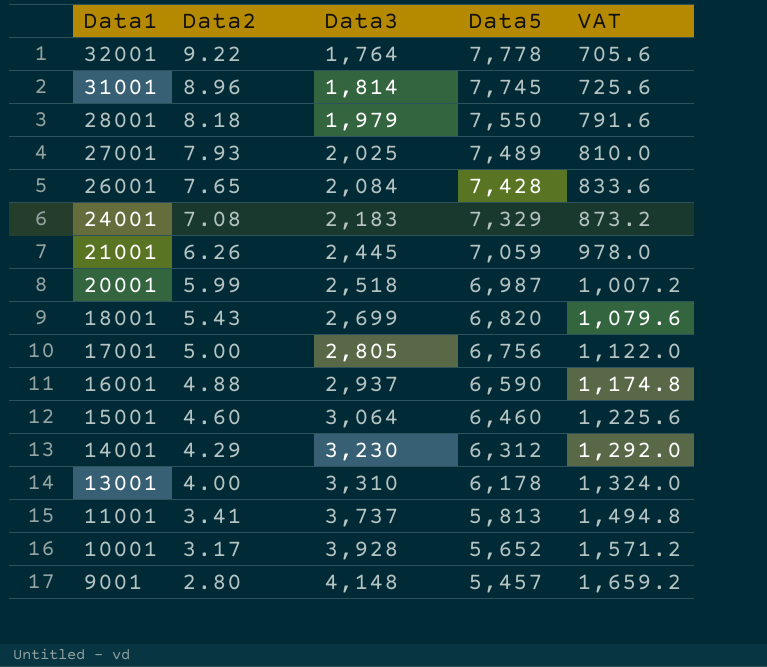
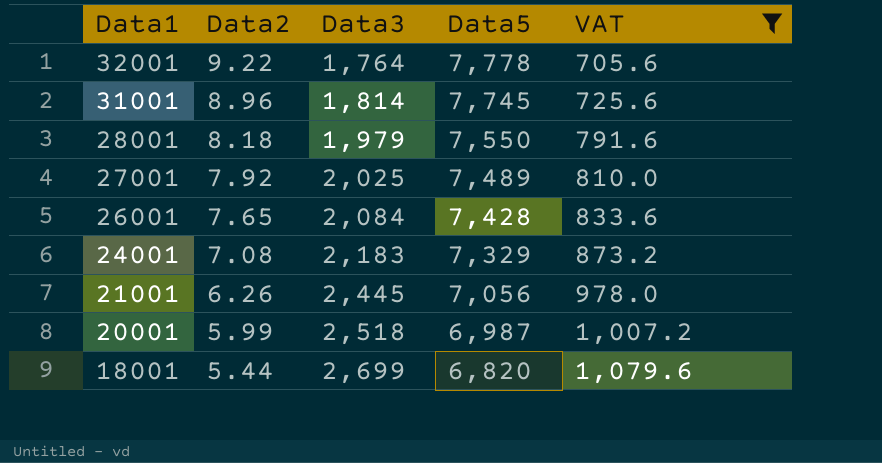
filter: none -> VAT <= 1,079.6
27001 | Data2: 7.93 -> 7.92
21001 | Data5: 7,059 -> 7,056
18001 | Data2: 5.43 -> 5.44

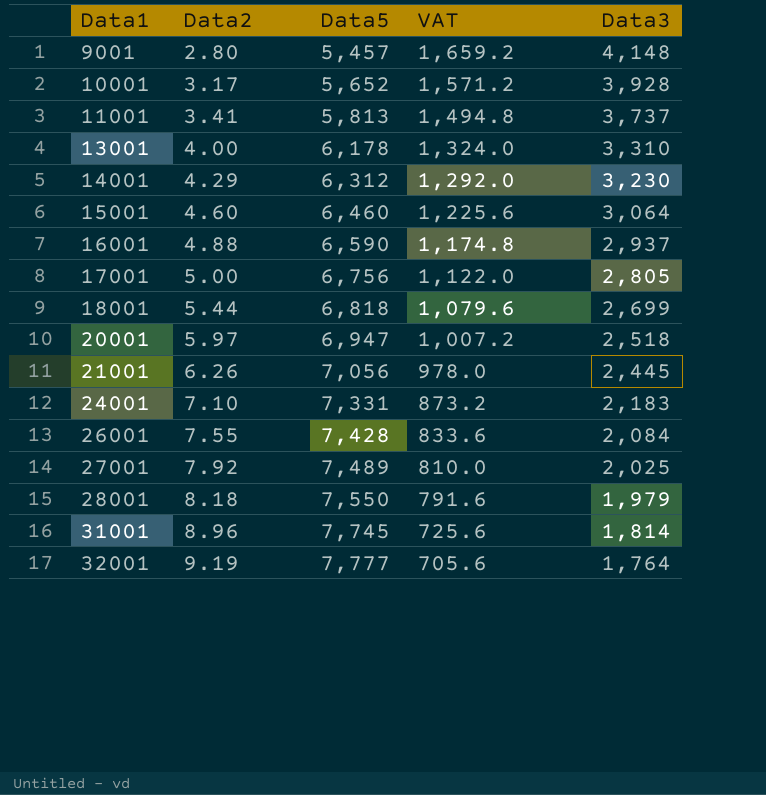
filter: VAT <= 1,079.6 -> none
row order: Data1 descending -> Data1 ascending
column Data3 | position: 3 -> 5
18001 | Data5: 6,820 -> 6,818
20001 | Data2: 5.99 -> 5.97
20001 | Data5: 6,987 -> 6,947
24001 | Data2: 7.08 -> 7.10
24001 | Data5: 7,329 -> 7,331
26001 | Data2: 7.65 -> 7.55
32001 | Data2: 9.22 -> 9.19
32001 | Data5: 7,778 -> 7,777

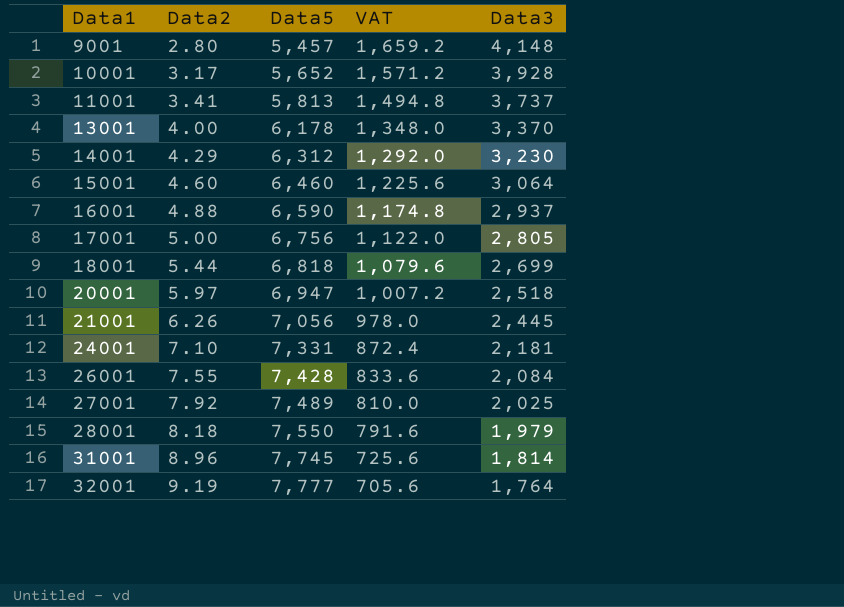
13001 | VAT: 1,324.0 -> 1,348.0
13001 | Data3: 3,310 -> 3,370
24001 | VAT: 873.2 -> 872.4
24001 | Data3: 2,183 -> 2,181

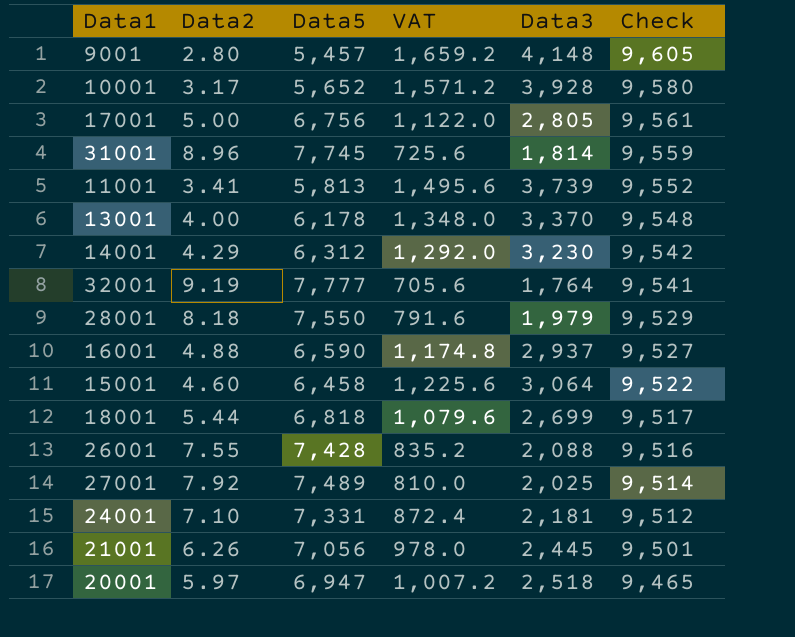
row order: Data1 ascending -> Check descending
column Check | formula: none -> [Data5] + [Data3]
11001 | VAT: 1,494.8 -> 1,495.6
11001 | Data3: 3,737 -> 3,739
15001 | Data5: 6,460 -> 6,458
26001 | VAT: 833.6 -> 835.2
26001 | Data3: 2,084 -> 2,088

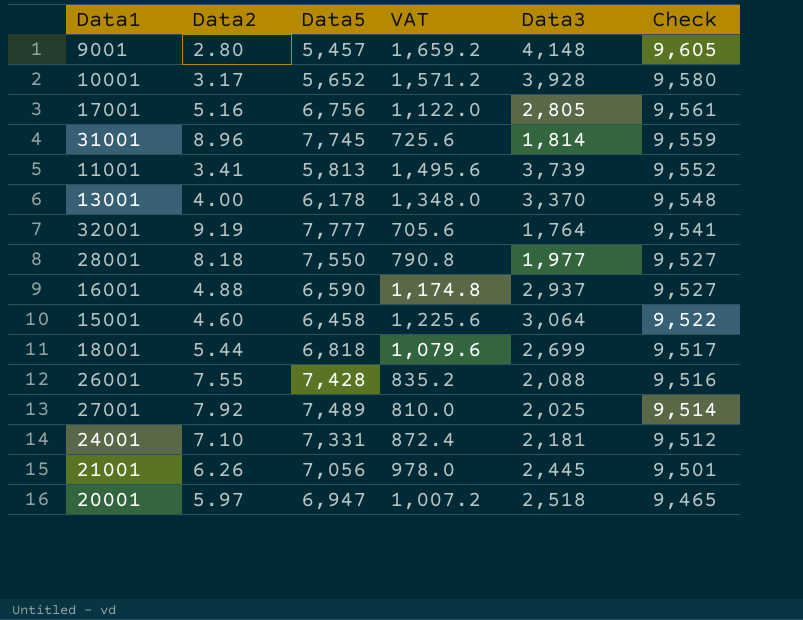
row 14001: 4.29 | 6,312 | 1,292.0 | 3,230 | 9,542 -> none
17001 | Data2: 5.00 -> 5.16
28001 | VAT: 791.6 -> 790.8
28001 | Data3: 1,979 -> 1,977
28001 | Check: 9,529 -> 9,527

